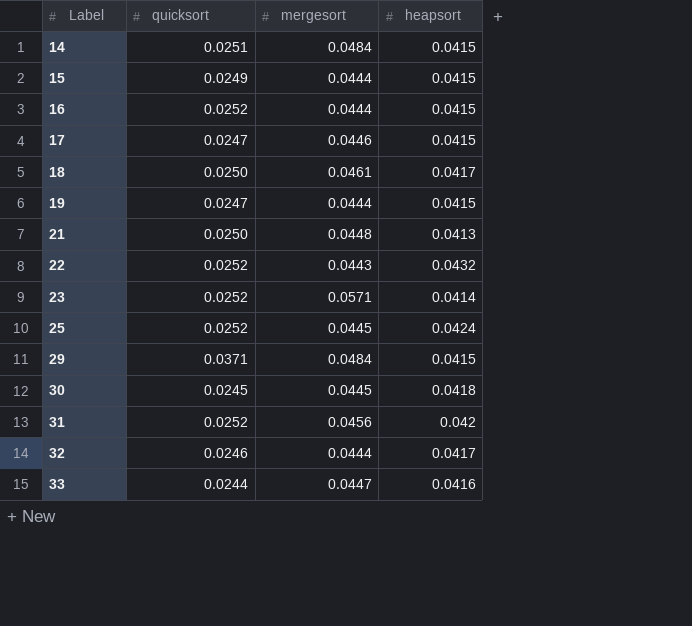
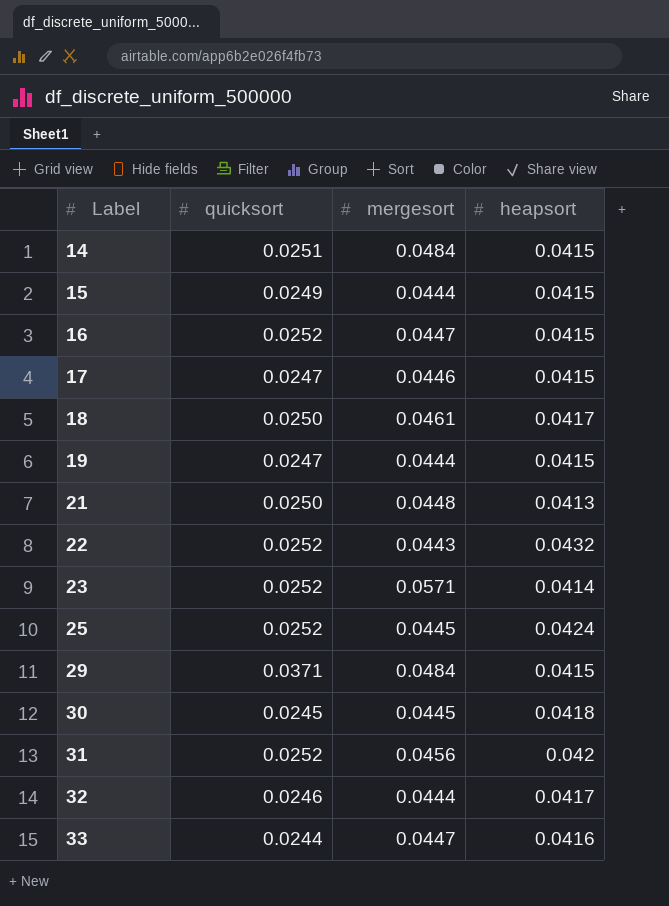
16 | mergesort: 0.0444 -> 0.0447

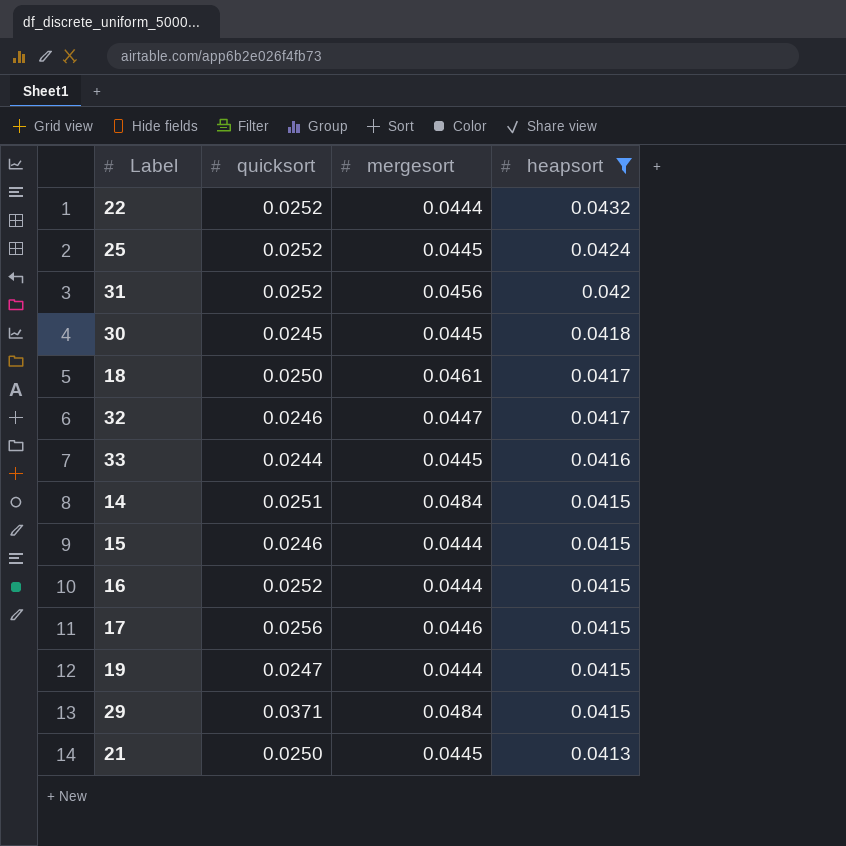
filter: none -> heapsort != 0.0414
row order: Label ascending -> heapsort descending
22 | mergesort: 0.0443 -> 0.0444
32 | mergesort: 0.0444 -> 0.0447
33 | mergesort: 0.0447 -> 0.0445
15 | quicksort: 0.0249 -> 0.0246
16 | mergesort: 0.0447 -> 0.0444
17 | quicksort: 0.0247 -> 0.0256
21 | mergesort: 0.0448 -> 0.0445

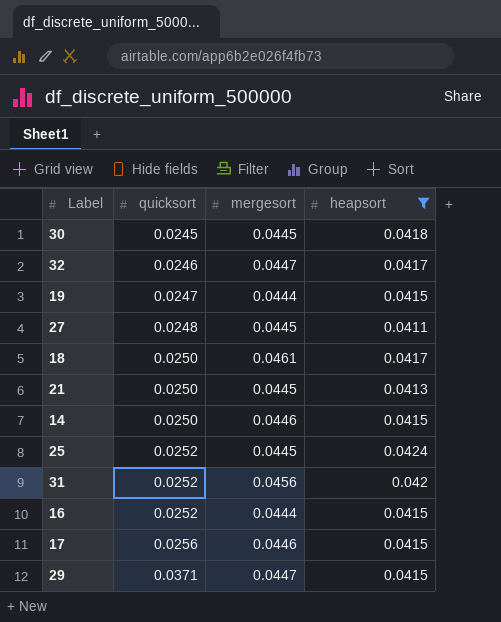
row order: heapsort descending -> quicksort ascending
row 22: 0.0252 | 0.0444 | 0.0432 -> none
row 33: 0.0244 | 0.0445 | 0.0416 -> none
row 15: 0.0246 | 0.0444 | 0.0415 -> none
row 27: none -> 0.0248 | 0.0445 | 0.0411
14 | quicksort: 0.0251 -> 0.0250
14 | mergesort: 0.0484 -> 0.0446
29 | mergesort: 0.0484 -> 0.0447

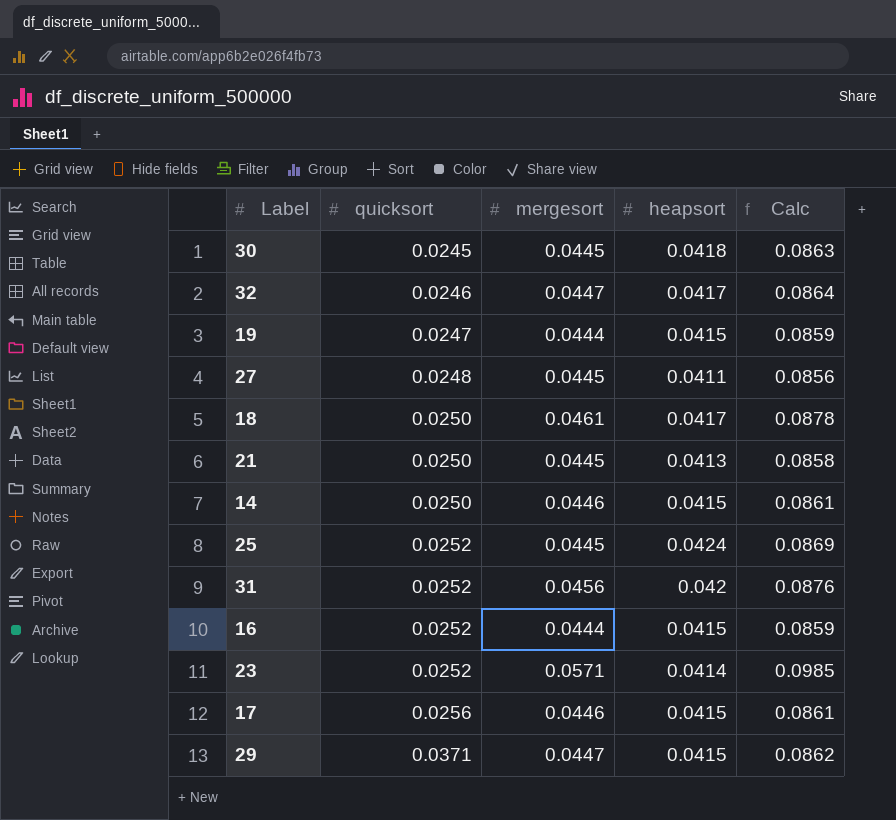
filter: heapsort != 0.0414 -> none
column Calc | formula: none -> [mergesort] + [heapsort]

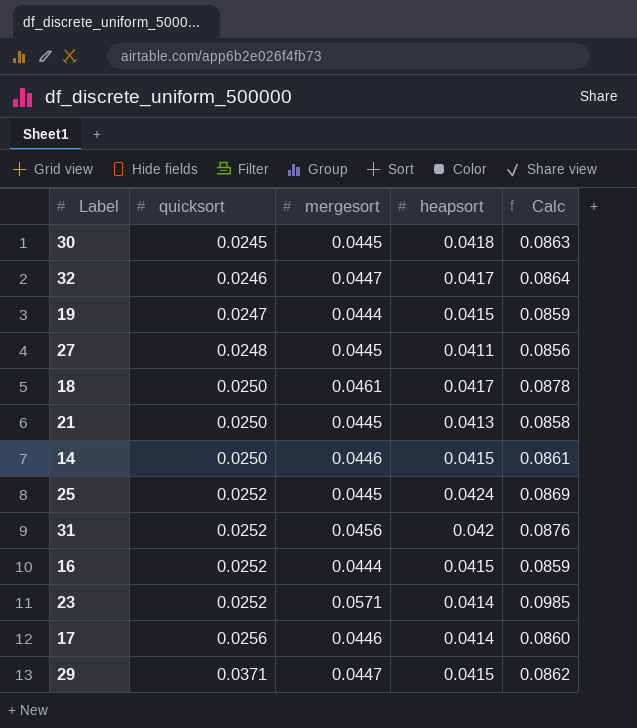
17 | heapsort: 0.0415 -> 0.0414
17 | Calc: 0.0861 -> 0.0860

